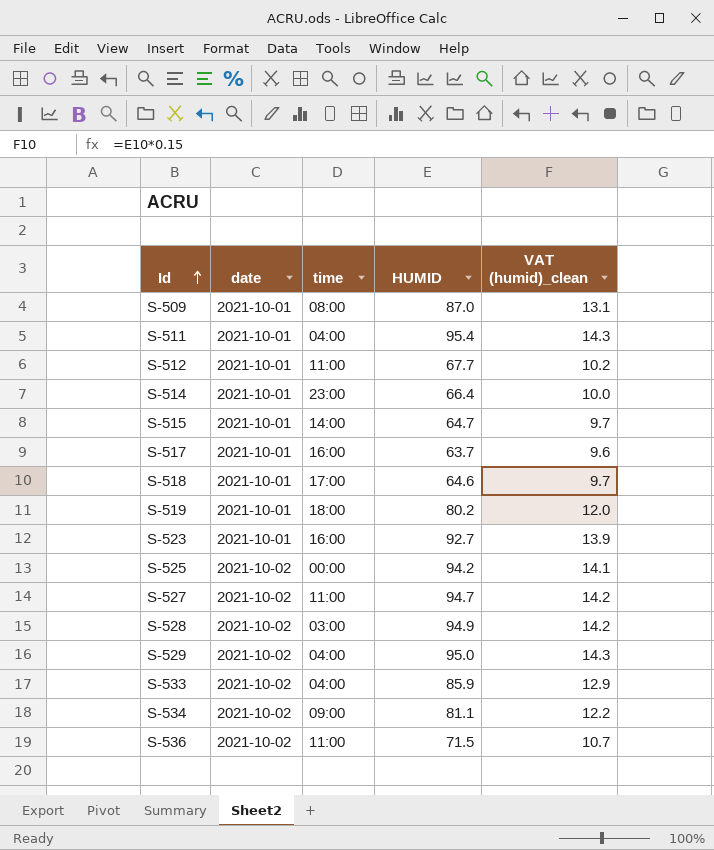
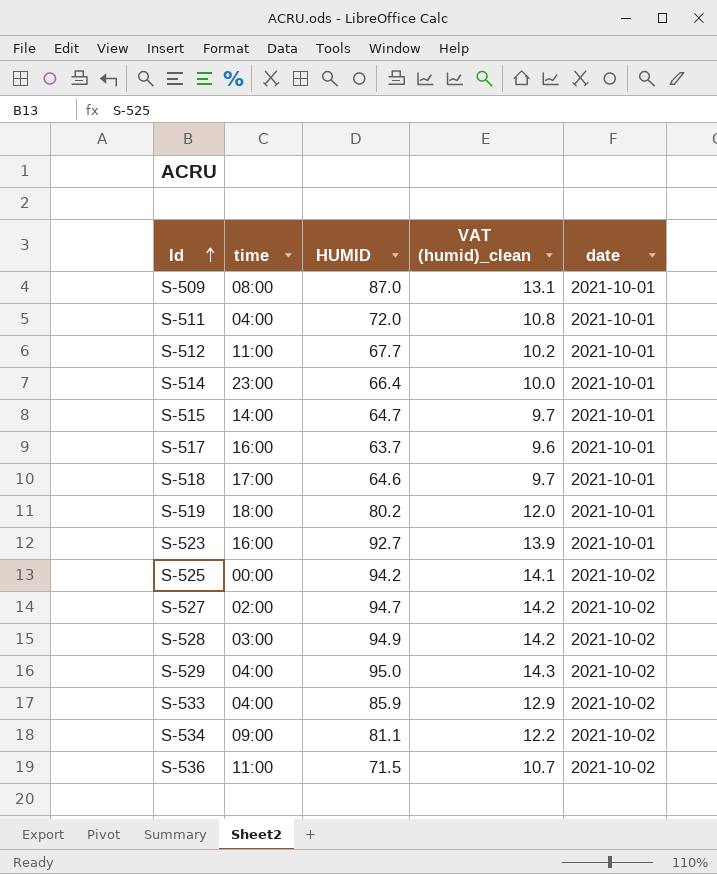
column date | position: 2 -> 5
S-511 | HUMID: 95.4 -> 72.0
S-511 | VAT (humid)_clean: 14.3 -> 10.8
S-527 | time: 11:00 -> 02:00

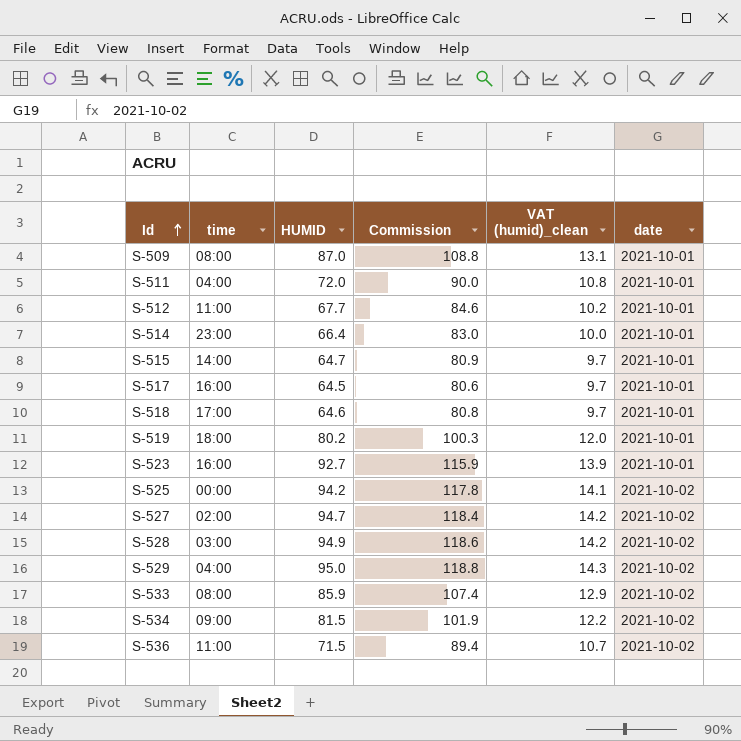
column Commission | formula: none -> [HUMID] * 1.25
S-517 | HUMID: 63.7 -> 64.5
S-517 | VAT (humid)_clean: 9.6 -> 9.7
S-533 | time: 04:00 -> 08:00
S-534 | HUMID: 81.1 -> 81.5

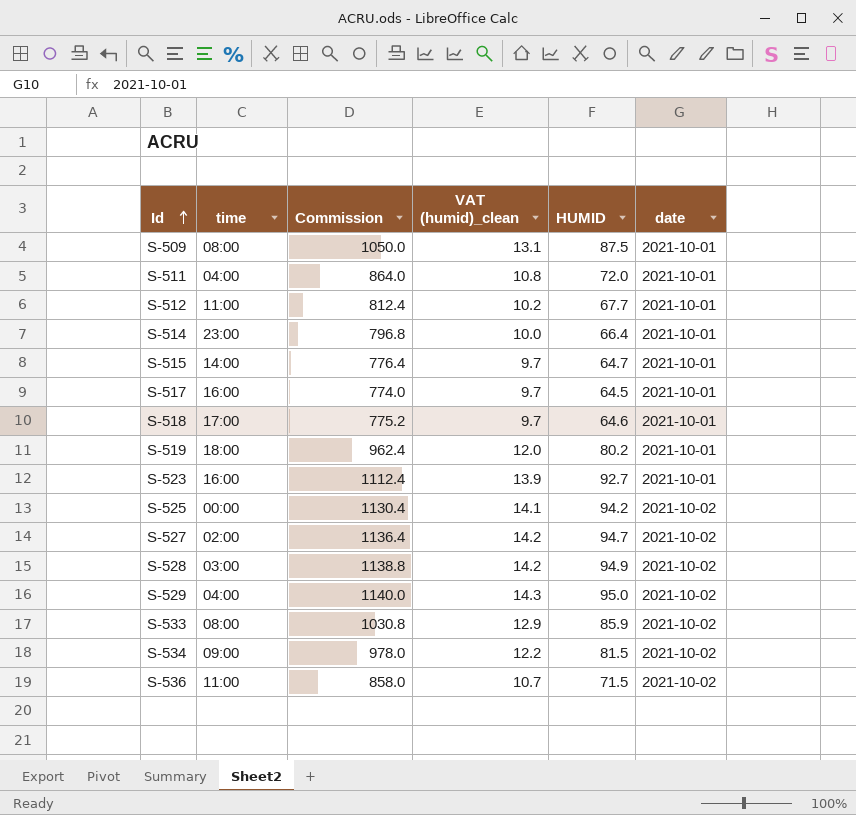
column Commission | formula: [HUMID] * 1.25 -> [HUMID] * 12
column HUMID | position: 3 -> 5
S-509 | HUMID: 87.0 -> 87.5

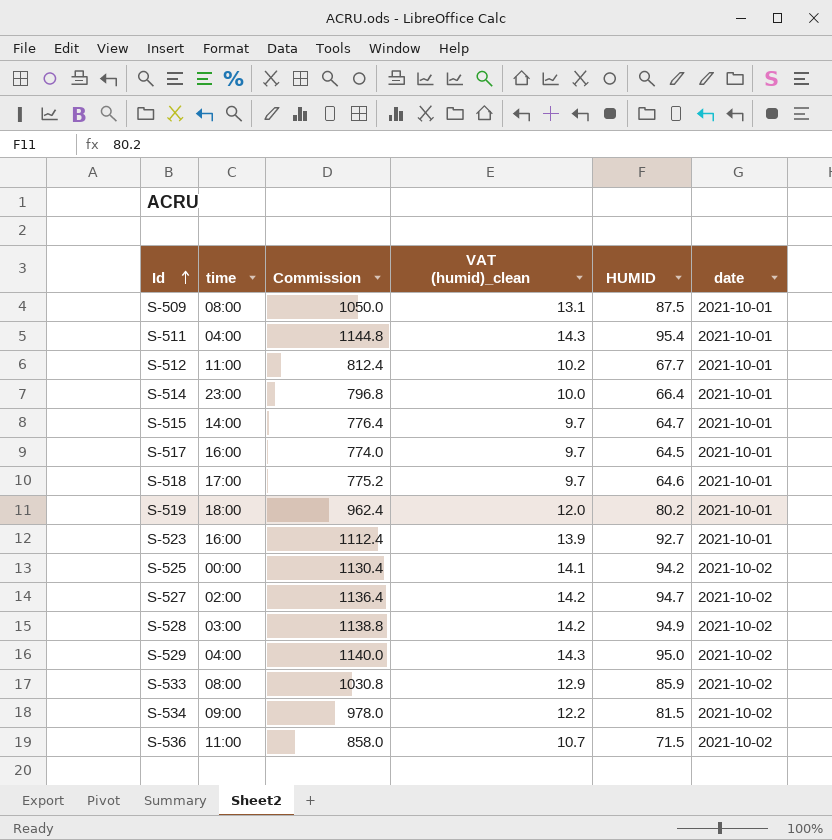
S-511 | Commission: 864.0 -> 1144.8
S-511 | VAT (humid)_clean: 10.8 -> 14.3
S-511 | HUMID: 72.0 -> 95.4

